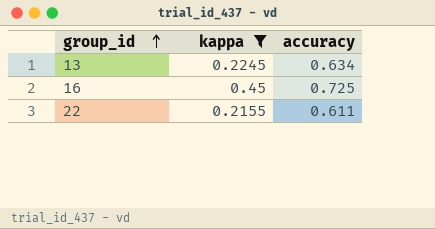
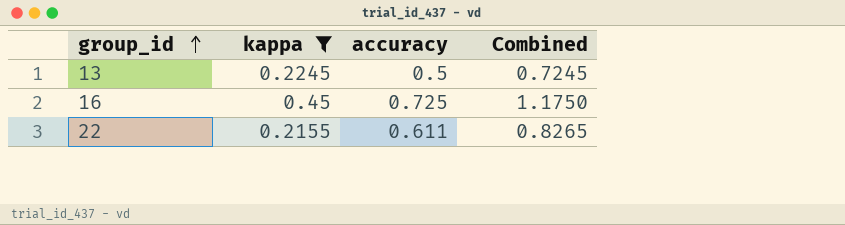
column Combined | formula: none -> [kappa] + [accuracy]
13 | accuracy: 0.634 -> 0.5

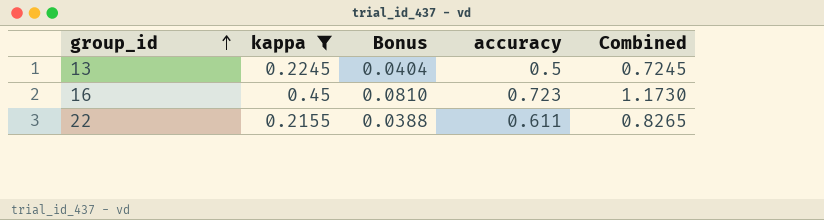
column Bonus | formula: none -> [kappa] * 0.18
16 | accuracy: 0.725 -> 0.723
16 | Combined: 1.1750 -> 1.1730

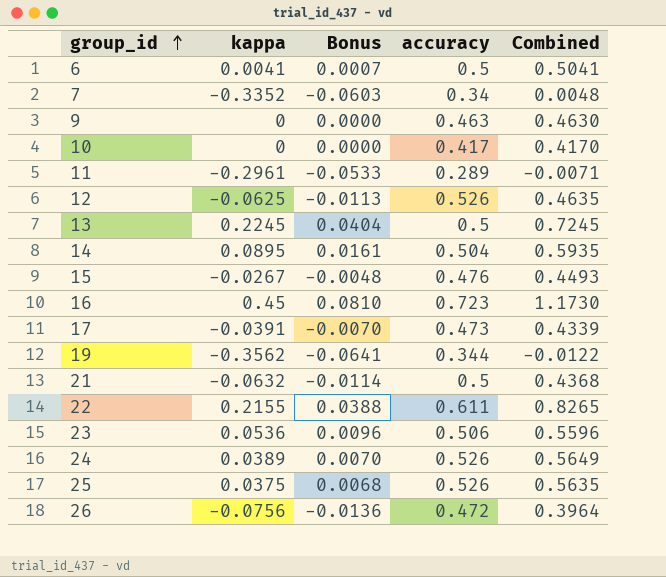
filter: kappa >= 0.2155 -> none

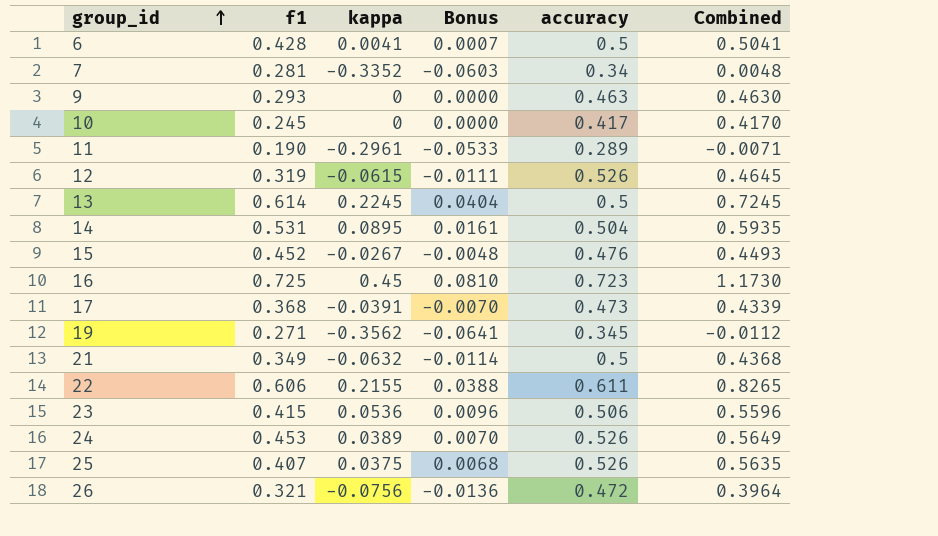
column f1 | position: none -> 2
12 | kappa: -0.0625 -> -0.0615
12 | Bonus: -0.0113 -> -0.0111
12 | Combined: 0.4635 -> 0.4645
19 | accuracy: 0.344 -> 0.345
19 | Combined: -0.0122 -> -0.0112

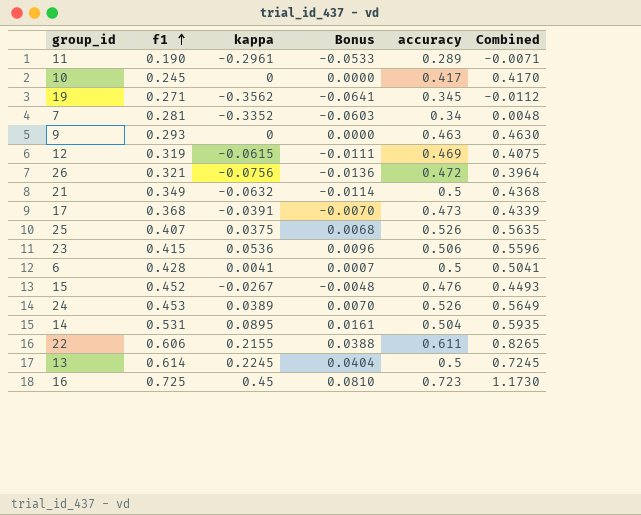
row order: group_id ascending -> f1 ascending
12 | accuracy: 0.526 -> 0.469
12 | Combined: 0.4645 -> 0.4075

